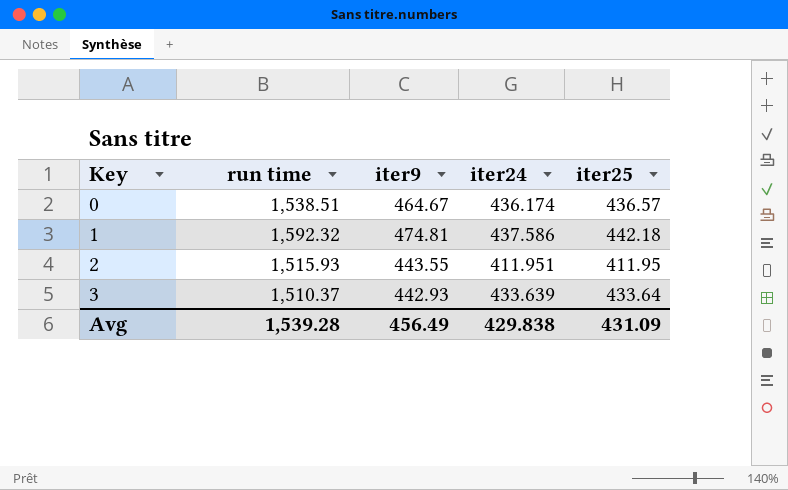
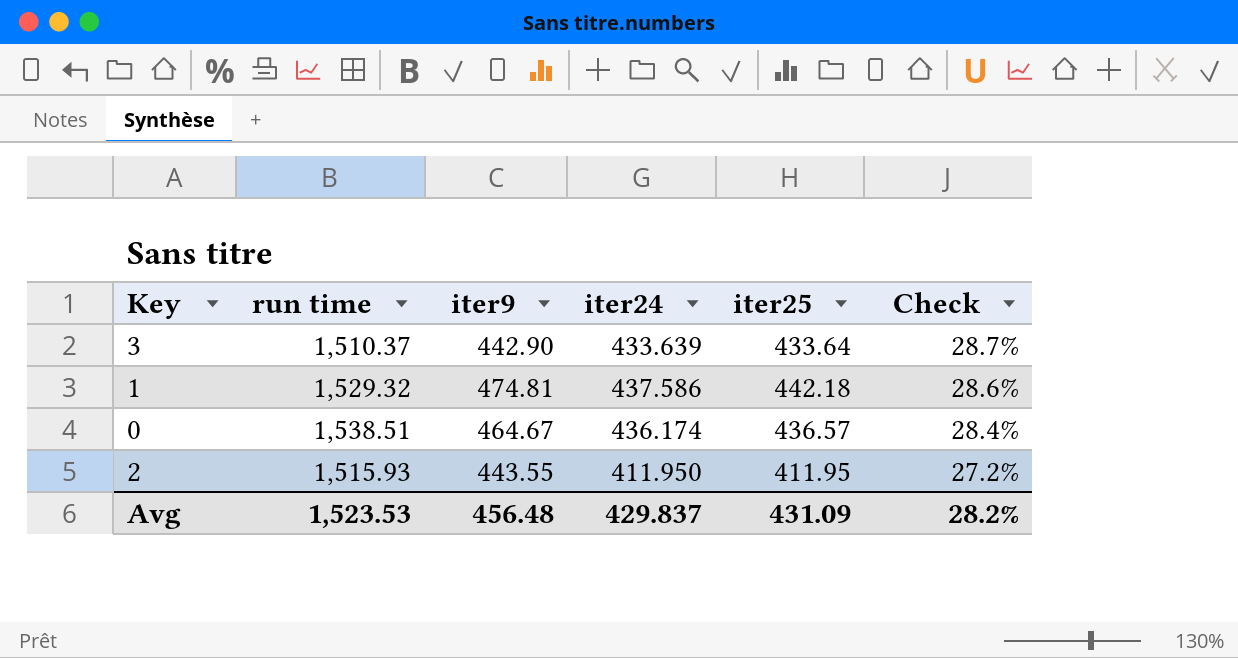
row order: Key ascending -> Check descending
column Check | formula: none -> [iter24] / [run time]
3 | iter9: 442.93 -> 442.90
1 | run time: 1,592.32 -> 1,529.32
2 | iter24: 411.951 -> 411.950
Avg | run time: 1,539.28 -> 1,523.53
Avg | iter9: 456.49 -> 456.48
Avg | iter24: 429.838 -> 429.837

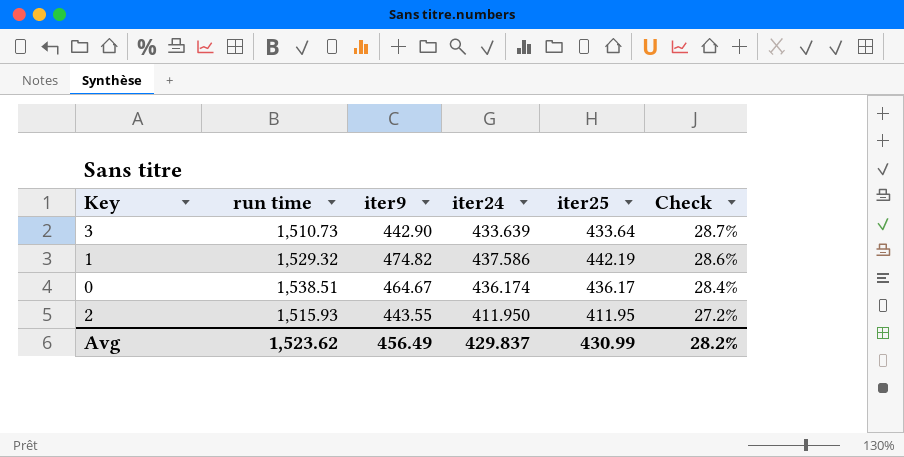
3 | run time: 1,510.37 -> 1,510.73
1 | iter9: 474.81 -> 474.82
1 | iter25: 442.18 -> 442.19
0 | iter25: 436.57 -> 436.17
Avg | run time: 1,523.53 -> 1,523.62
Avg | iter9: 456.48 -> 456.49
Avg | iter25: 431.09 -> 430.99

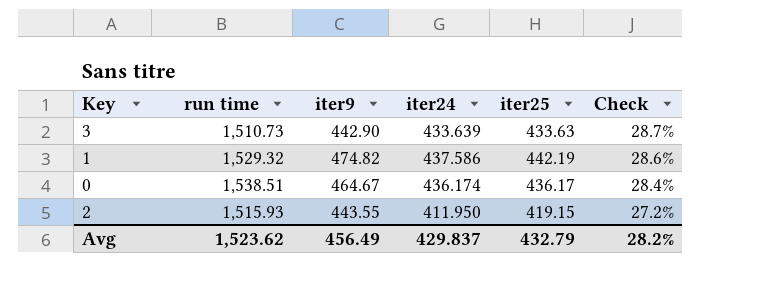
3 | iter25: 433.64 -> 433.63
2 | iter25: 411.95 -> 419.15
Avg | iter25: 430.99 -> 432.79

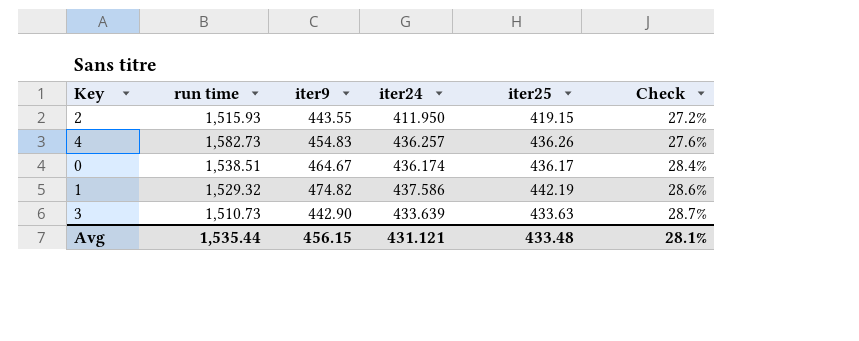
row order: Check descending -> Check ascending
row 4: none -> 1,582.73 | 454.83 | 436.257 | 436.26 | 27.6%
Avg | run time: 1,523.62 -> 1,535.44
Avg | iter9: 456.49 -> 456.15
Avg | iter24: 429.837 -> 431.121
Avg | iter25: 432.79 -> 433.48
Avg | Check: 28.2% -> 28.1%

